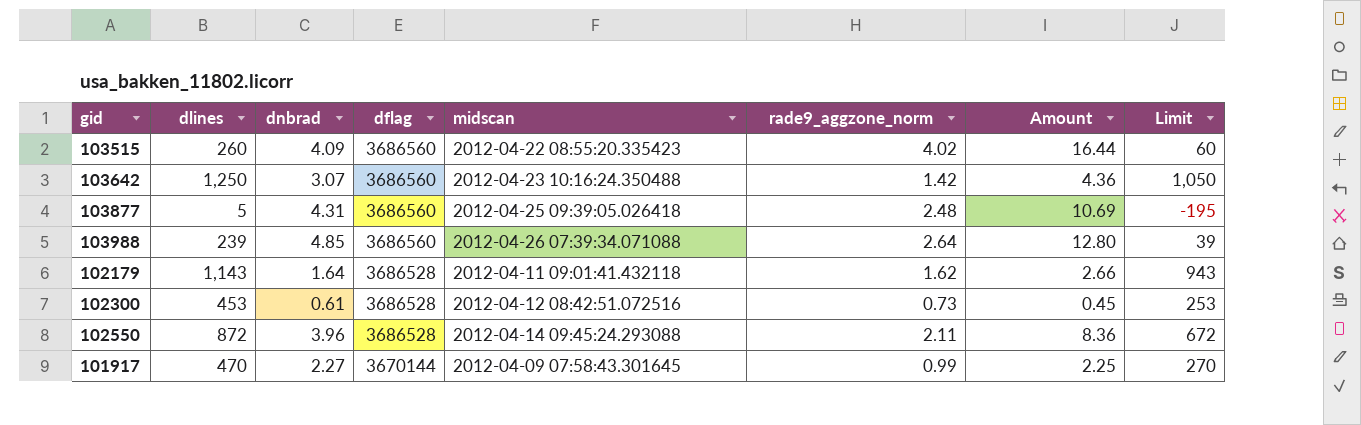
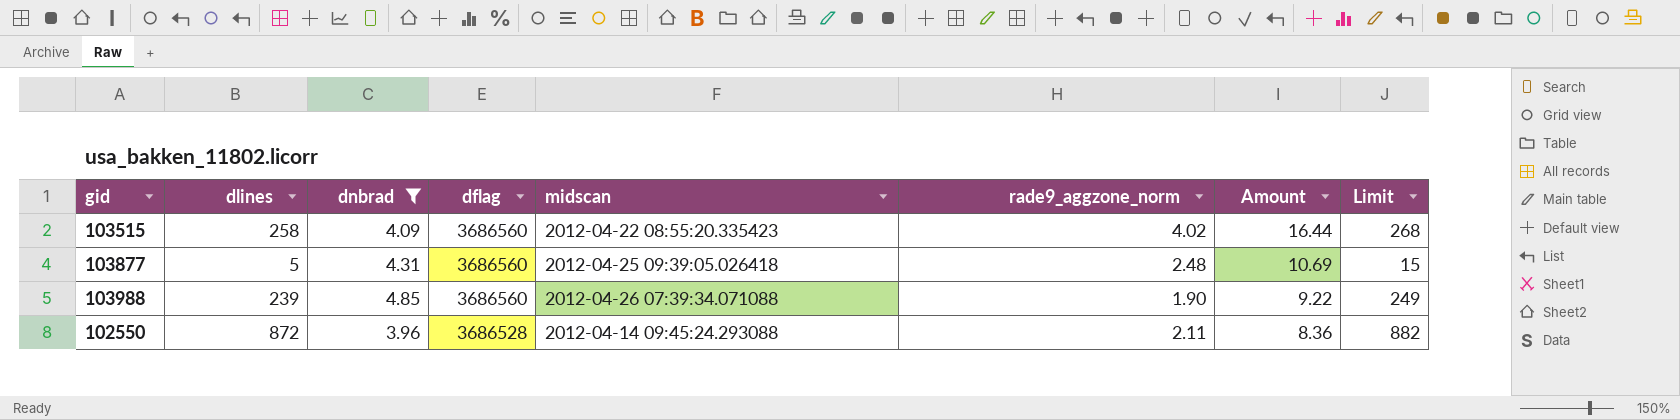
filter: none -> dnbrad >= 3.96
column Limit | formula: [dlines] - 200 -> [dlines] + 10
103515 | dlines: 260 -> 258
103988 | rade9_aggzone_norm: 2.64 -> 1.90
103988 | Amount: 12.80 -> 9.22

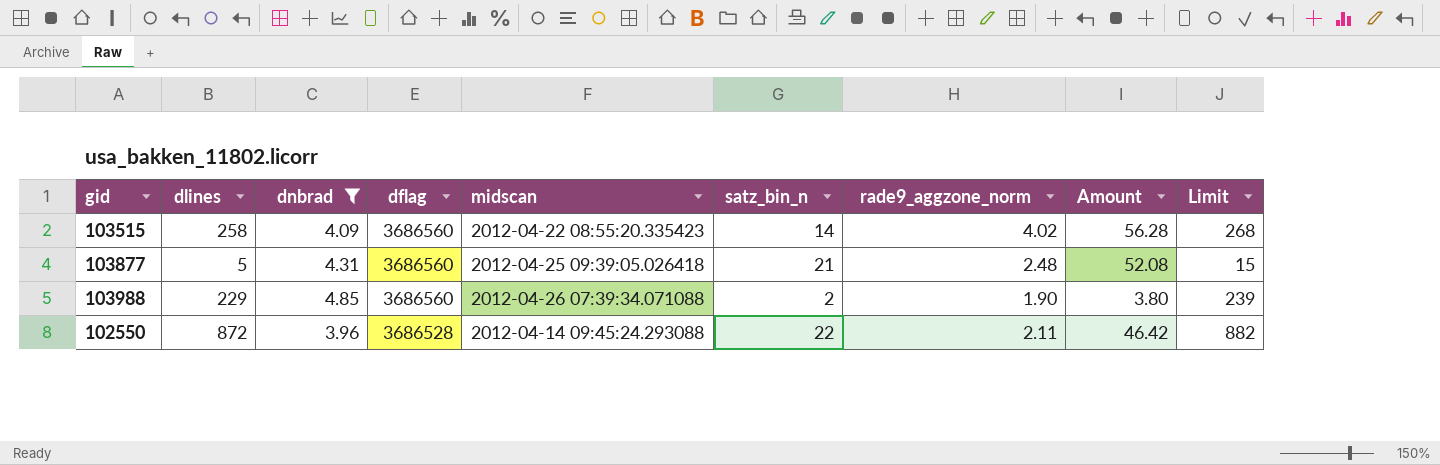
column satz_bin_n | position: none -> 6
column Amount | formula: [dnbrad] * [rade9_aggzone_norm] -> [satz_bin_n] * [rade9_aggzone_norm]
103988 | dlines: 239 -> 229
103988 | Limit: 249 -> 239

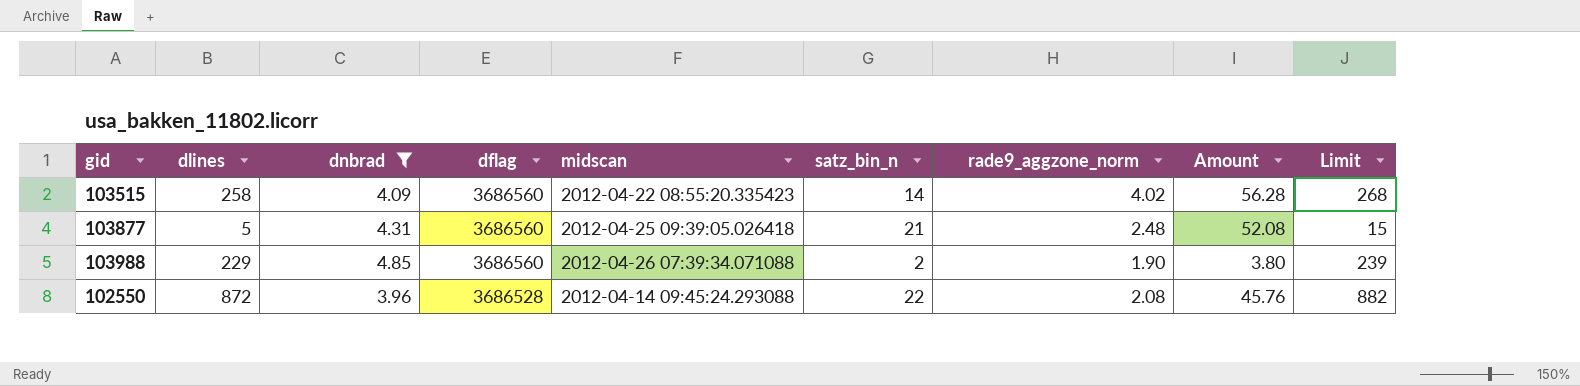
102550 | rade9_aggzone_norm: 2.11 -> 2.08
102550 | Amount: 46.42 -> 45.76

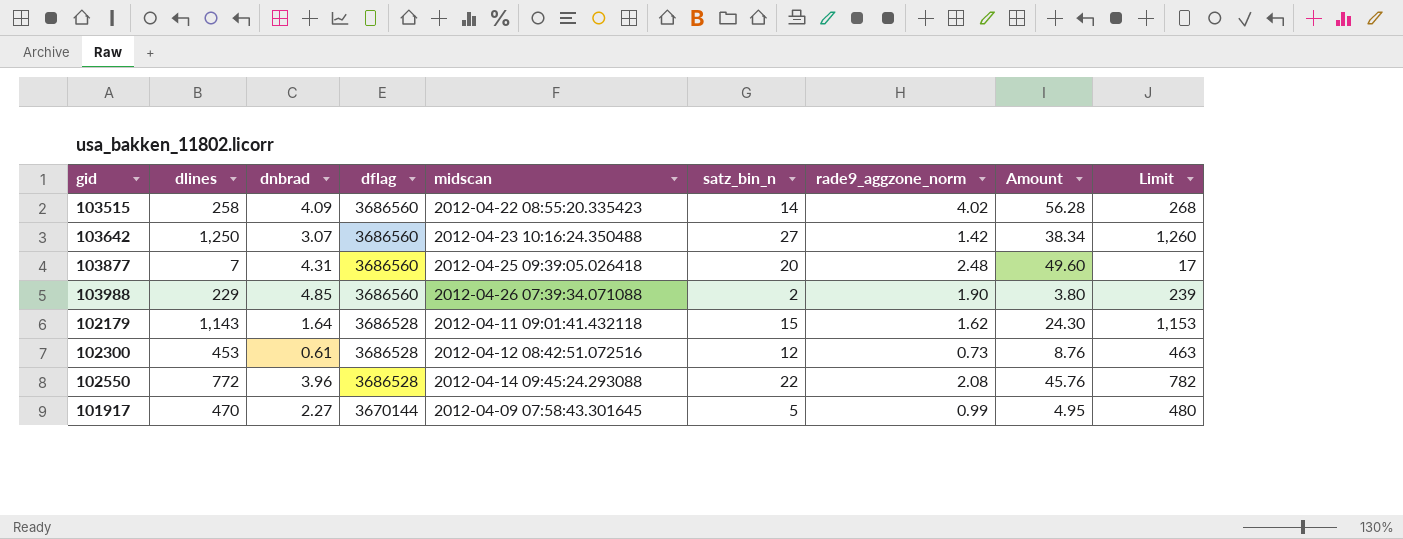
filter: dnbrad >= 3.96 -> none
103877 | dlines: 5 -> 7
103877 | satz_bin_n: 21 -> 20
103877 | Amount: 52.08 -> 49.60
103877 | Limit: 15 -> 17
102550 | dlines: 872 -> 772
102550 | Limit: 882 -> 782

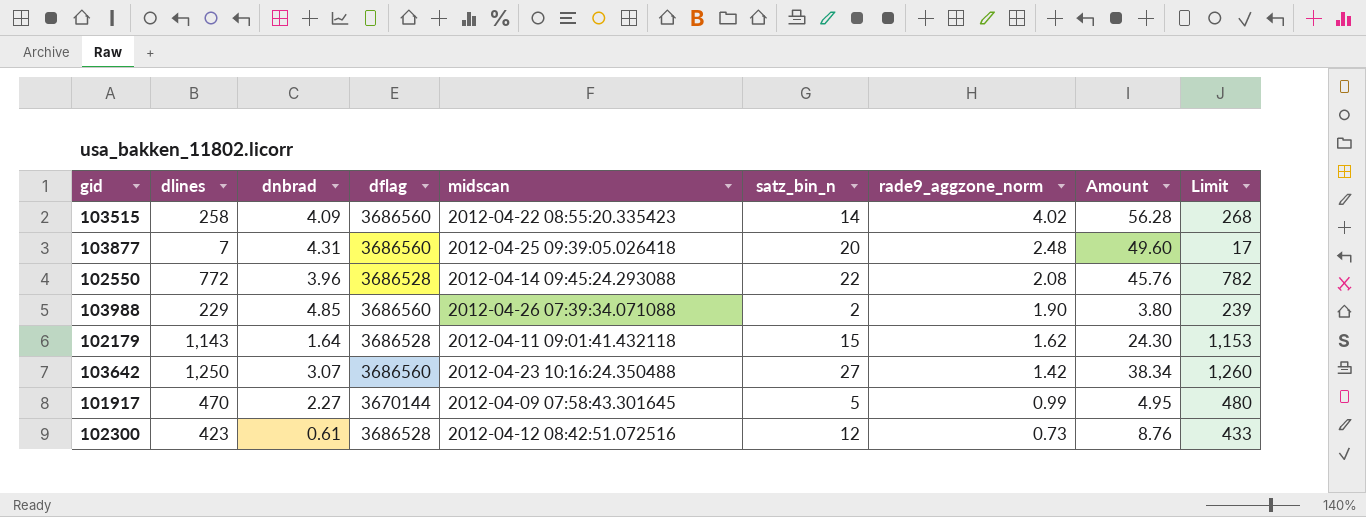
row order: dflag descending -> rade9_aggzone_norm descending
102300 | dlines: 453 -> 423
102300 | Limit: 463 -> 433

